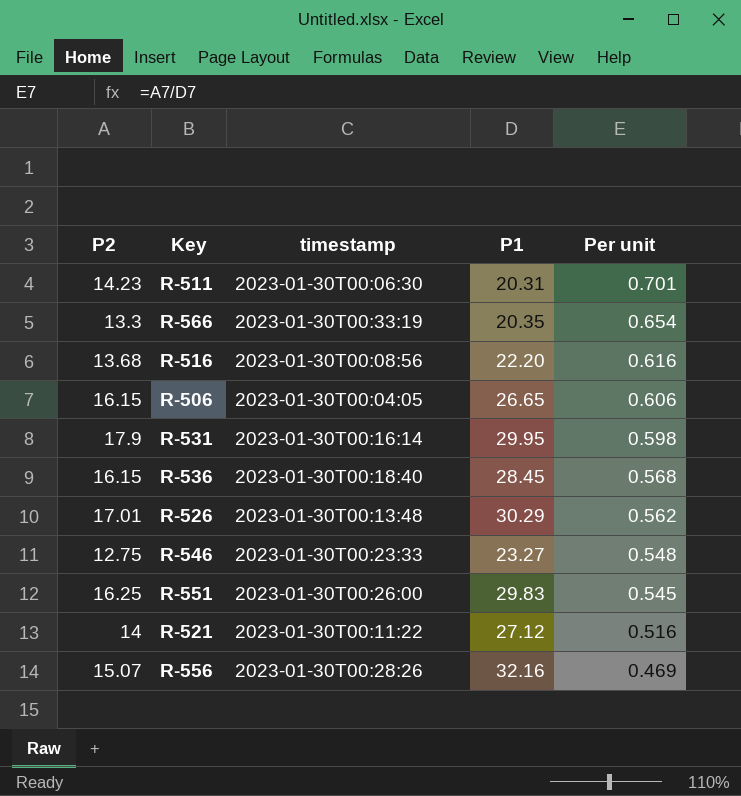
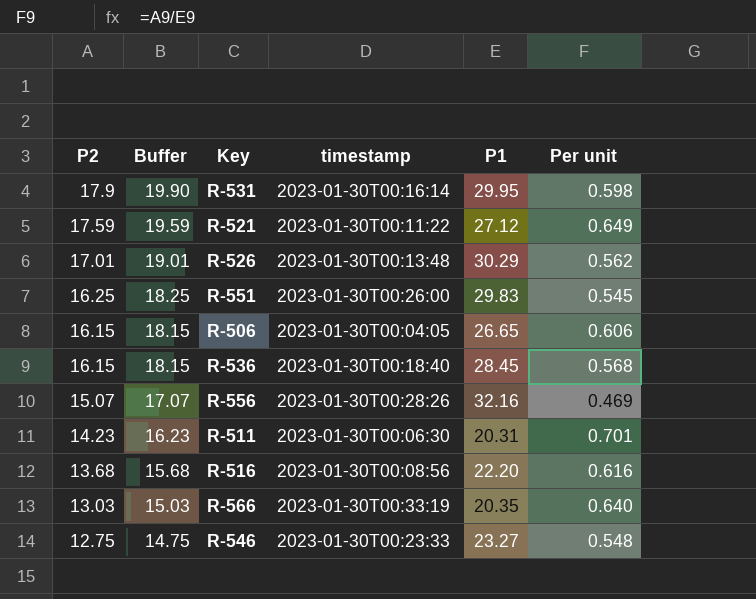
row order: Per unit descending -> P2 descending
column Buffer | formula: none -> [P2] + 2
R-521 | P2: 14 -> 17.59
R-521 | Per unit: 0.516 -> 0.649
R-566 | P2: 13.3 -> 13.03
R-566 | Per unit: 0.654 -> 0.640

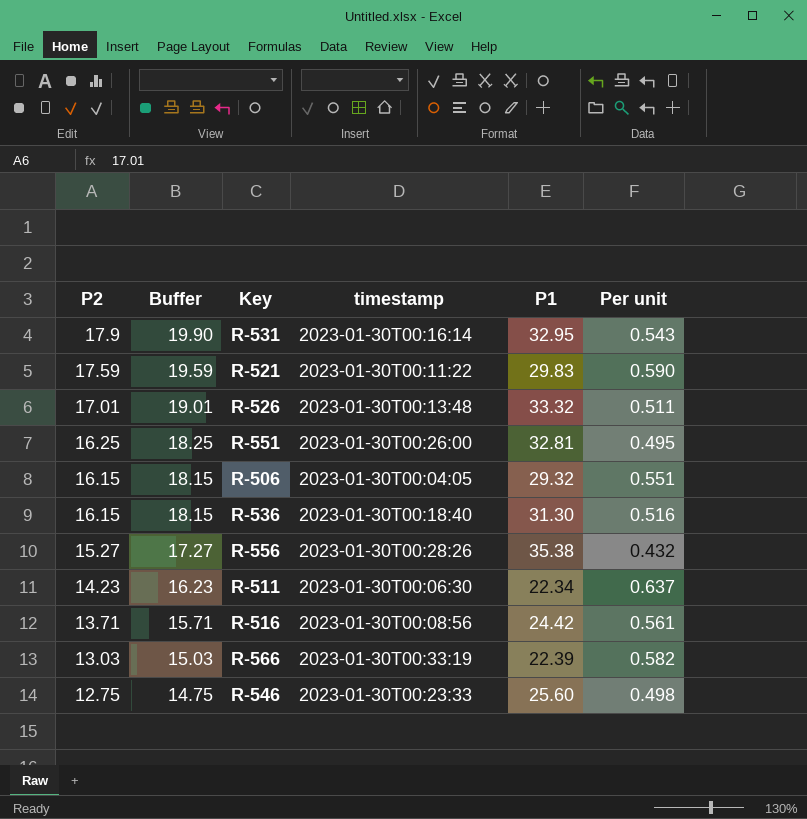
R-531 | P1: 29.95 -> 32.95
R-531 | Per unit: 0.598 -> 0.543
R-521 | P1: 27.12 -> 29.83
R-521 | Per unit: 0.649 -> 0.590
R-526 | P1: 30.29 -> 33.32
R-526 | Per unit: 0.562 -> 0.511
R-551 | P1: 29.83 -> 32.81
R-551 | Per unit: 0.545 -> 0.495
R-506 | P1: 26.65 -> 29.32
R-506 | Per unit: 0.606 -> 0.551
R-536 | P1: 28.45 -> 31.30
R-536 | Per unit: 0.568 -> 0.516
R-556 | P2: 15.07 -> 15.27
R-556 | Buffer: 17.07 -> 17.27
R-556 | P1: 32.16 -> 35.38
R-556 | Per unit: 0.469 -> 0.432
R-511 | P1: 20.31 -> 22.34
R-511 | Per unit: 0.701 -> 0.637
R-516 | P2: 13.68 -> 13.71
R-516 | Buffer: 15.68 -> 15.71
R-516 | P1: 22.20 -> 24.42
R-516 | Per unit: 0.616 -> 0.561
R-566 | P1: 20.35 -> 22.39
R-566 | Per unit: 0.640 -> 0.582
R-546 | P1: 23.27 -> 25.60
R-546 | Per unit: 0.548 -> 0.498

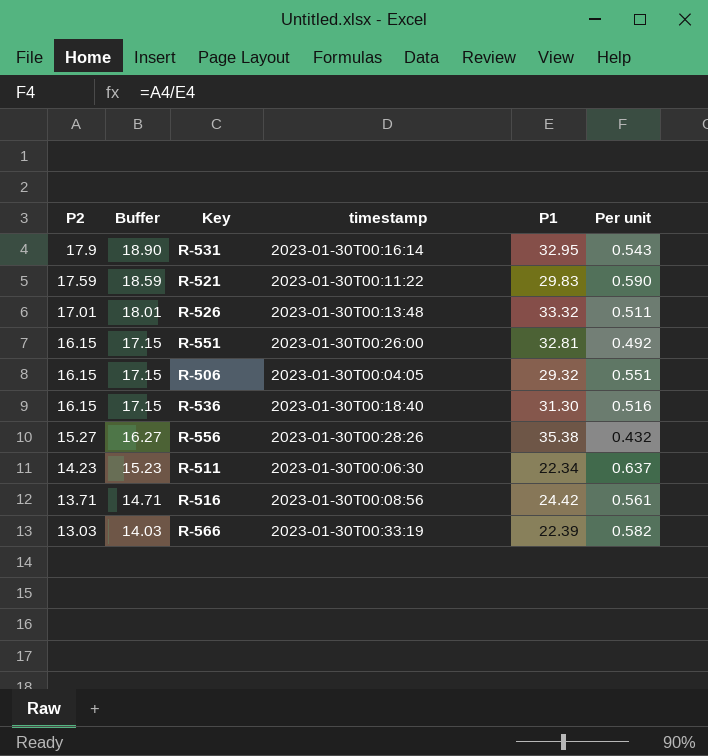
column Buffer | formula: [P2] + 2 -> [P2] + 1
row R-546: 12.75 | 14.75 | 2023-01-30T00:23:33 | 25.60 | 0.498 -> none
R-551 | P2: 16.25 -> 16.15
R-551 | Per unit: 0.495 -> 0.492

